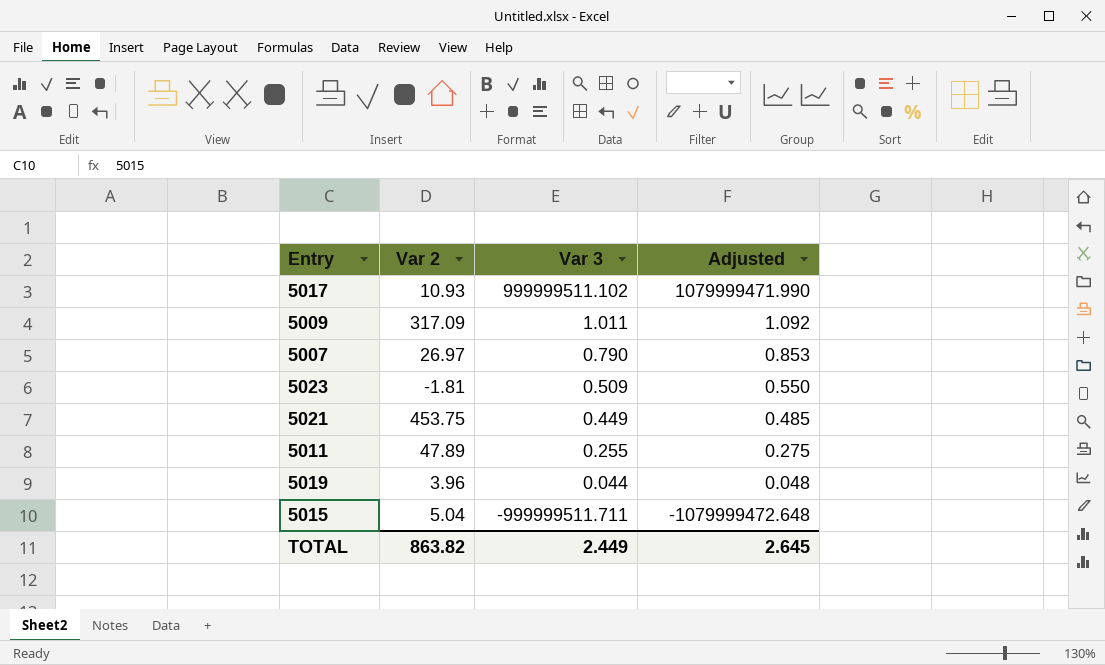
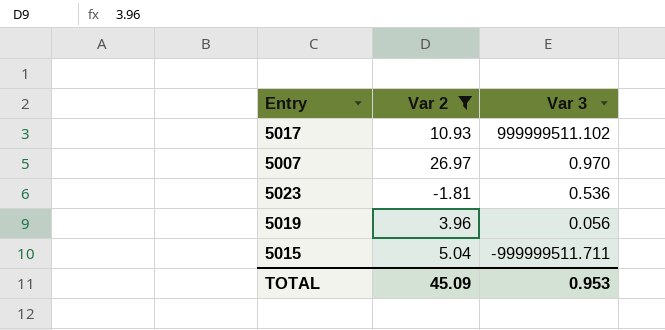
filter: none -> Var 2 <= 26.97
column Adjusted | formula: [Var 3] * 1.08 -> none
5007 | Var 3: 0.790 -> 0.970
5023 | Var 3: 0.509 -> 0.536
5019 | Var 3: 0.044 -> 0.056
TOTAL | Var 2: 863.82 -> 45.09
TOTAL | Var 3: 2.449 -> 0.953

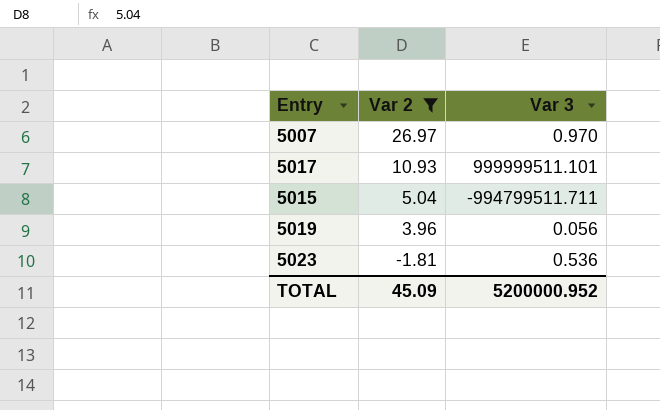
row order: Var 3 descending -> Var 2 descending
5017 | Var 3: 999999511.102 -> 999999511.101
5015 | Var 3: -999999511.711 -> -994799511.711
TOTAL | Var 3: 0.953 -> 5200000.952

